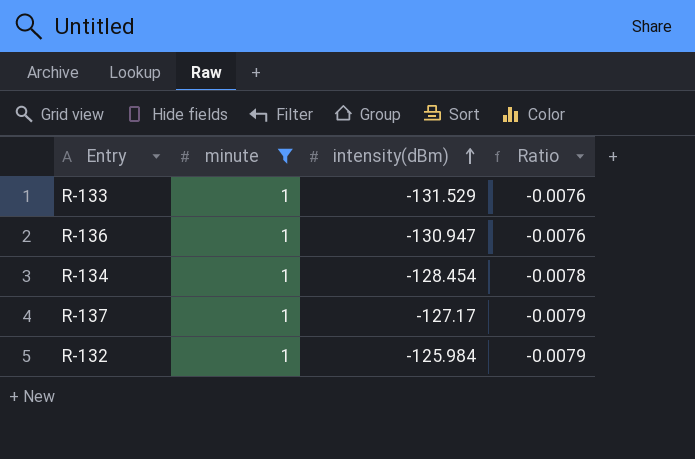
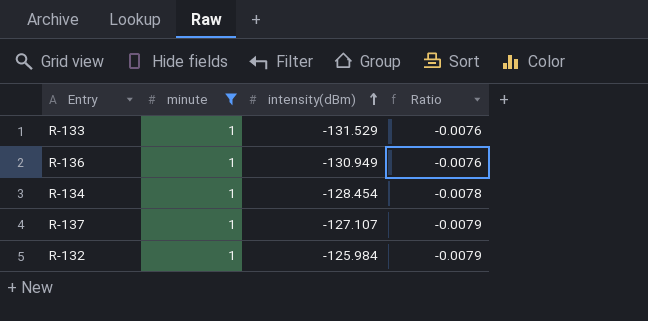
R-136 | intensity(dBm): -130.947 -> -130.949
R-137 | intensity(dBm): -127.17 -> -127.107

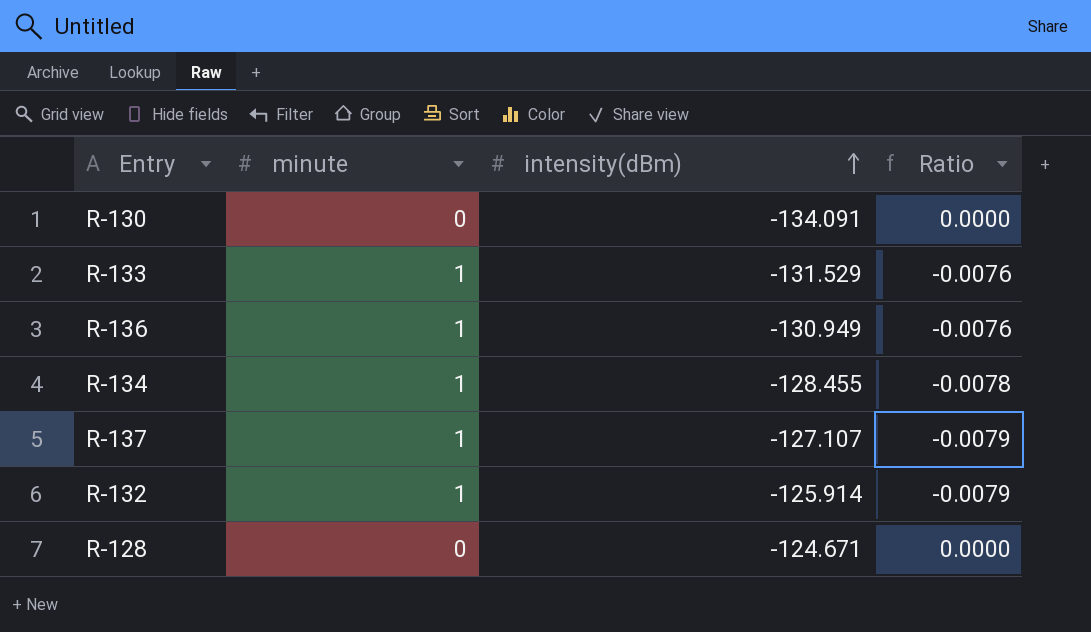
filter: minute = 1 -> none
R-134 | intensity(dBm): -128.454 -> -128.455
R-132 | intensity(dBm): -125.984 -> -125.914

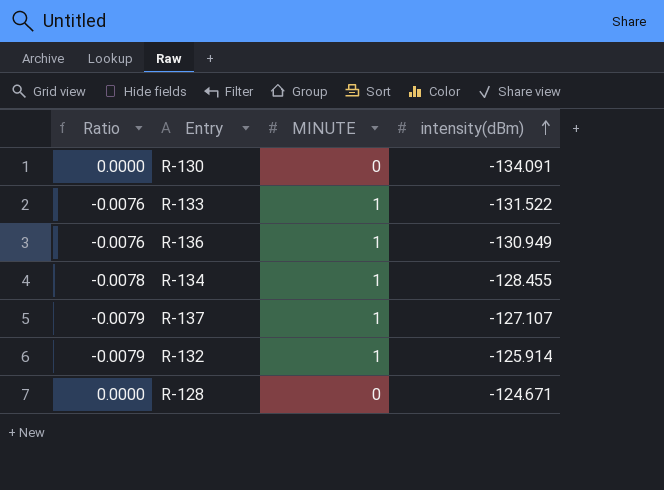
column Ratio | position: 4 -> 1
column name: minute -> MINUTE
R-133 | intensity(dBm): -131.529 -> -131.522

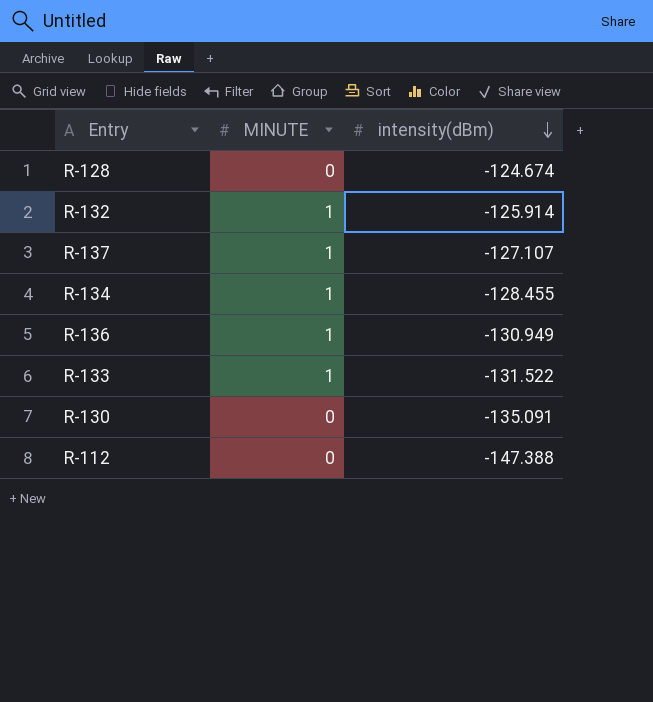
row order: intensity(dBm) ascending -> intensity(dBm) descending
column Ratio | formula: [MINUTE] / [intensity(dBm)] -> none
R-128 | intensity(dBm): -124.671 -> -124.674
R-130 | intensity(dBm): -134.091 -> -135.091
row R-112: none -> 0 | -147.388

